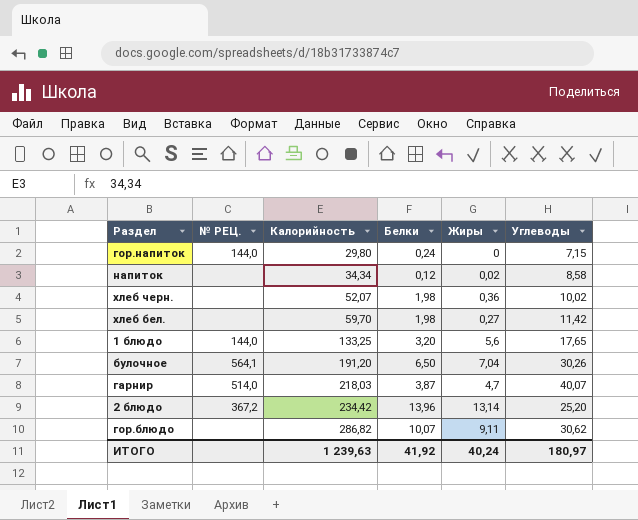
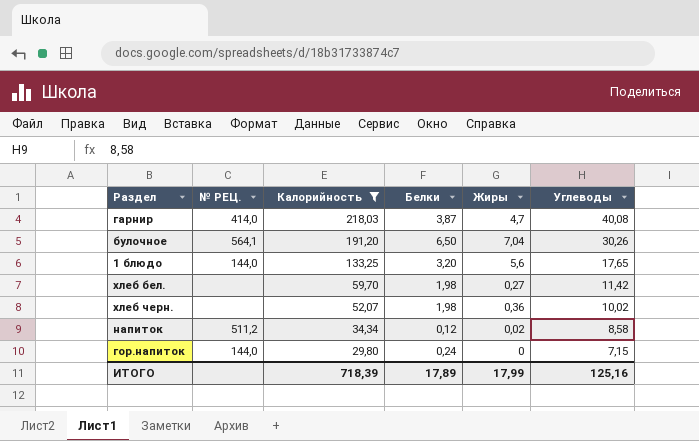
filter: none -> Калорийность <= 218,03
row order: Калорийность ascending -> Калорийность descending
гарнир | № РЕЦ.: 514,0 -> 414,0
гарнир | Углеводы: 40,07 -> 40,08
напиток | № РЕЦ.: none -> 511,2
ИТОГО | Калорийность: 1 239,63 -> 718,39
ИТОГО | Белки: 41,92 -> 17,89
ИТОГО | Жиры: 40,24 -> 17,99
ИТОГО | Углеводы: 180,97 -> 125,16

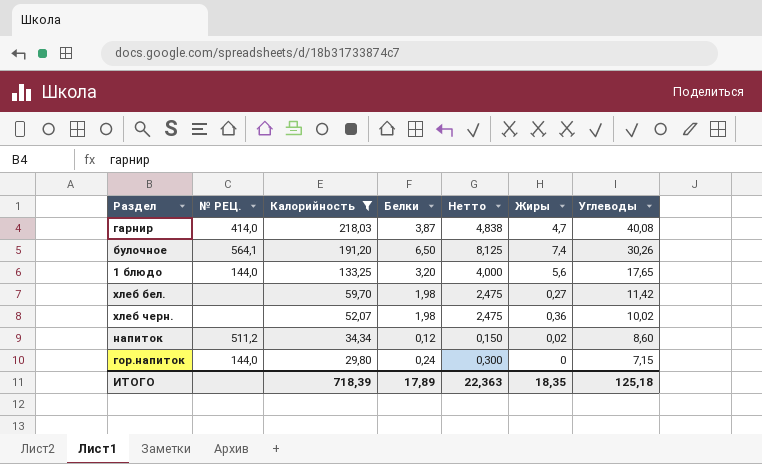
column Нетто | formula: none -> [Белки] * 1,25
булочное | Жиры: 7,04 -> 7,4
напиток | Углеводы: 8,58 -> 8,60
ИТОГО | Жиры: 17,99 -> 18,35
ИТОГО | Углеводы: 125,16 -> 125,18

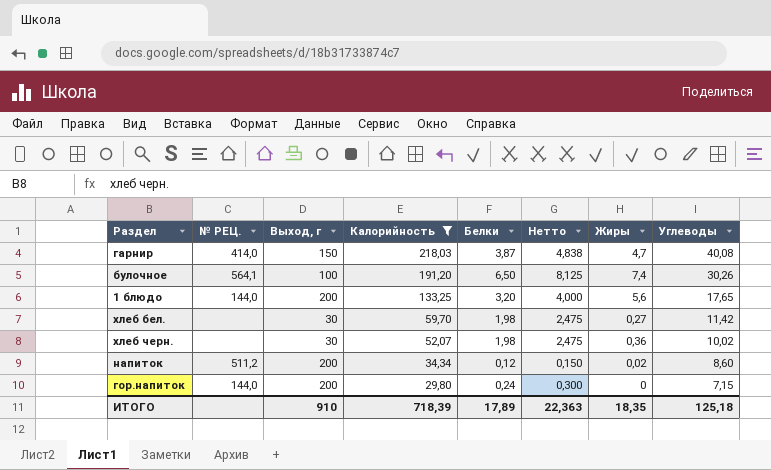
column Выход, г | position: none -> 3

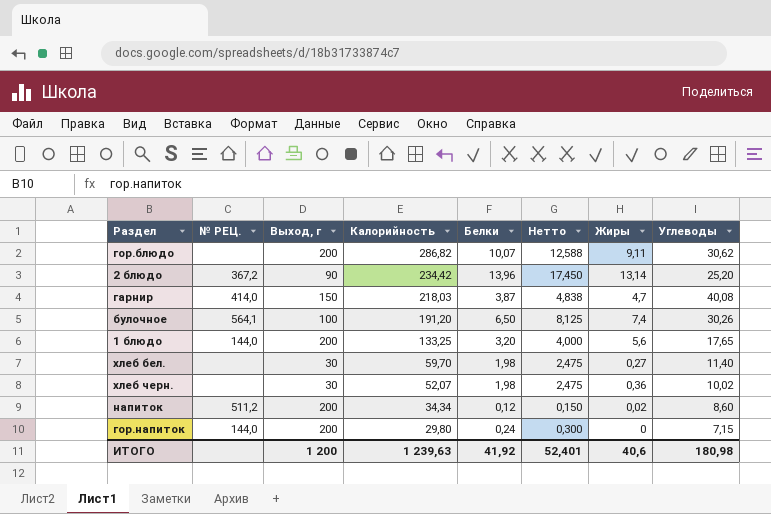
filter: Калорийность <= 218,03 -> none
хлеб бел. | Углеводы: 11,42 -> 11,40
ИТОГО | Выход, г: 910 -> 1 200
ИТОГО | Калорийность: 718,39 -> 1 239,63
ИТОГО | Белки: 17,89 -> 41,92
ИТОГО | Нетто: 22,363 -> 52,401
ИТОГО | Жиры: 18,35 -> 40,6
ИТОГО | Углеводы: 125,18 -> 180,98

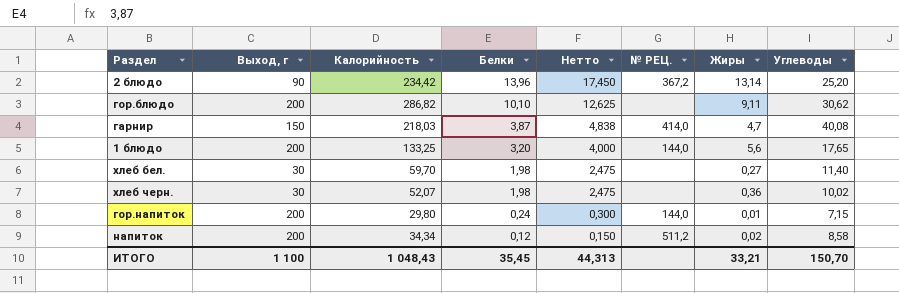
row order: Калорийность descending -> Белки descending
column № РЕЦ. | position: 2 -> 6
row булочное: 564,1 | 100 | 191,20 | 6,50 | 8,125 | 7,4 | 30,26 -> none
гор.блюдо | Белки: 10,07 -> 10,10
гор.блюдо | Нетто: 12,588 -> 12,625
гор.напиток | Жиры: 0 -> 0,01
напиток | Углеводы: 8,60 -> 8,58
ИТОГО | Выход, г: 1 200 -> 1 100
ИТОГО | Калорийность: 1 239,63 -> 1 048,43
ИТОГО | Белки: 41,92 -> 35,45
ИТОГО | Нетто: 52,401 -> 44,313
ИТОГО | Жиры: 40,6 -> 33,21
ИТОГО | Углеводы: 180,98 -> 150,70

